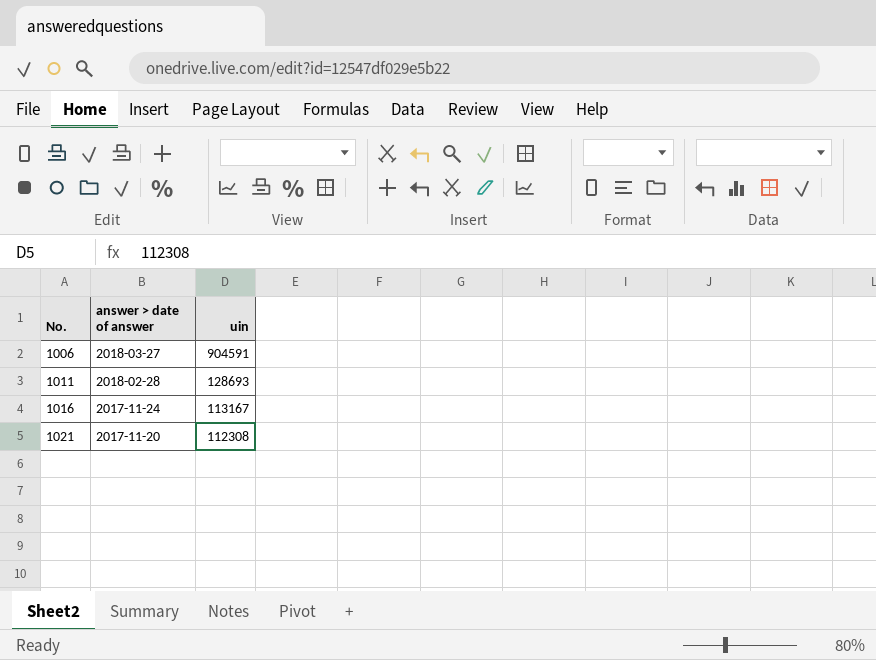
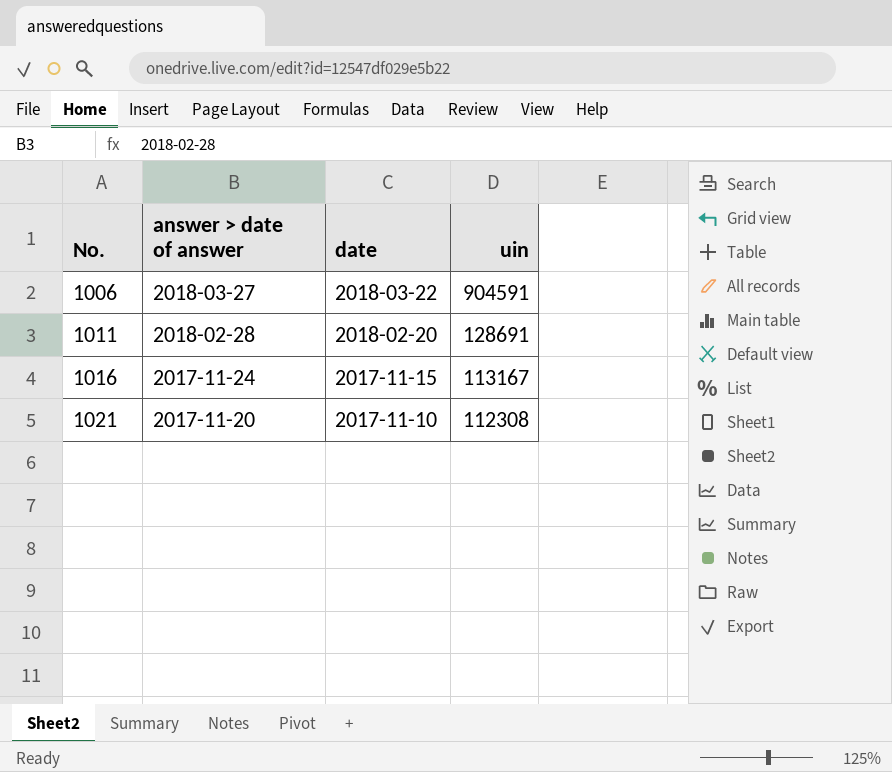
column date | position: none -> 3
1011 | uin: 128693 -> 128691

